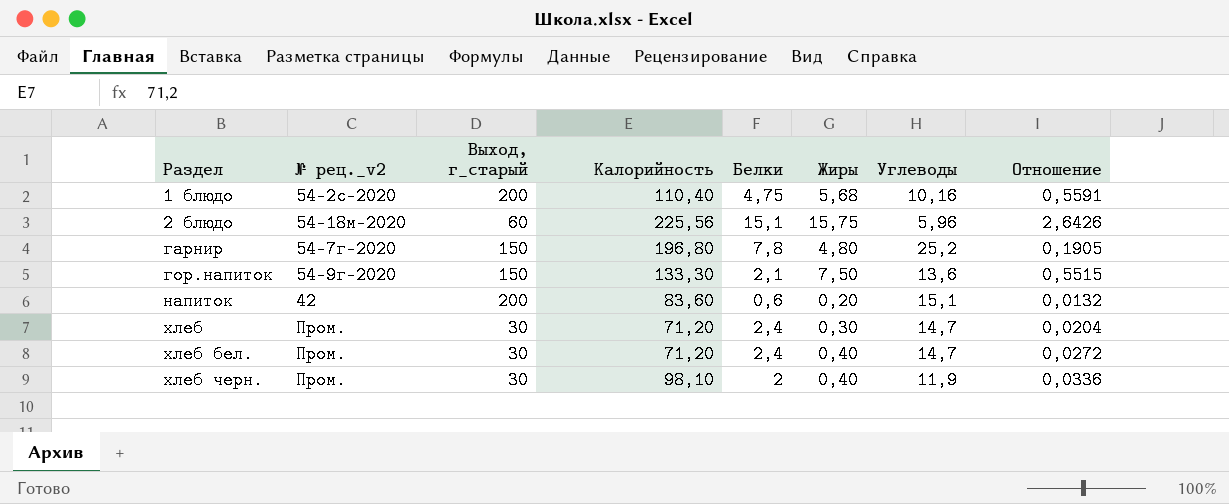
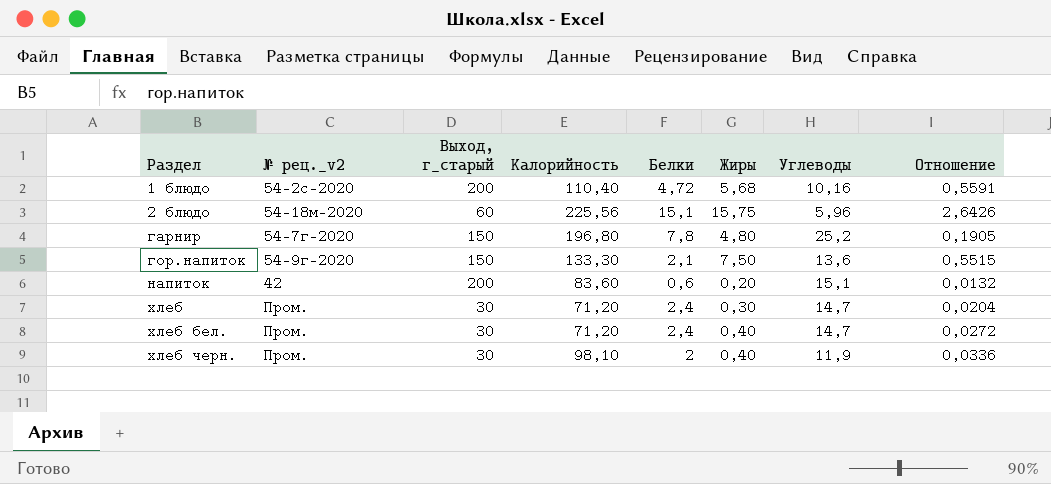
1 блюдо | Белки: 4,75 -> 4,72

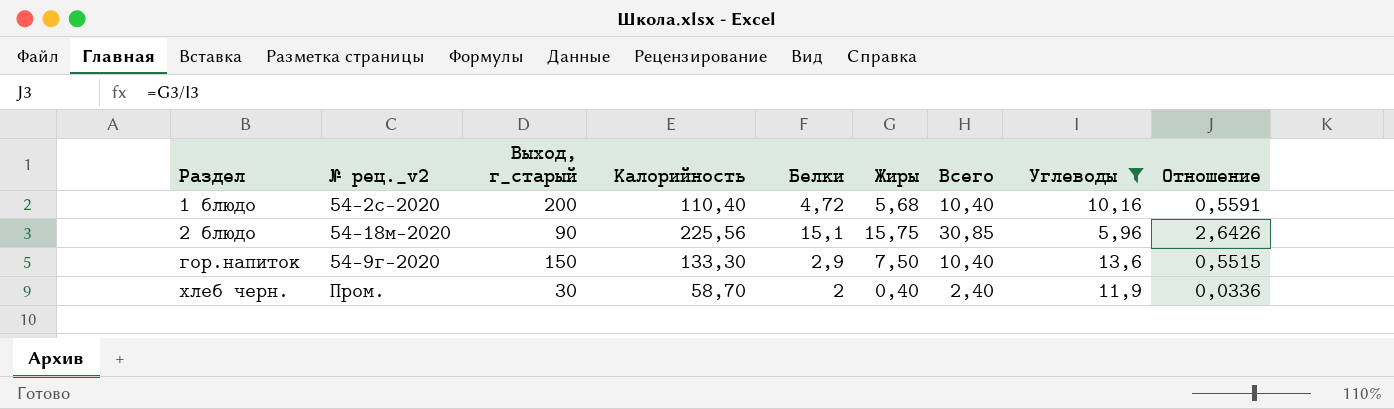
filter: none -> Углеводы <= 13,6
column Всего | formula: none -> [Белки] + [Жиры]
2 блюдо | Выход, г_старый: 60 -> 90
гор.напиток | Белки: 2,1 -> 2,9
хлеб черн. | Калорийность: 98,10 -> 58,70

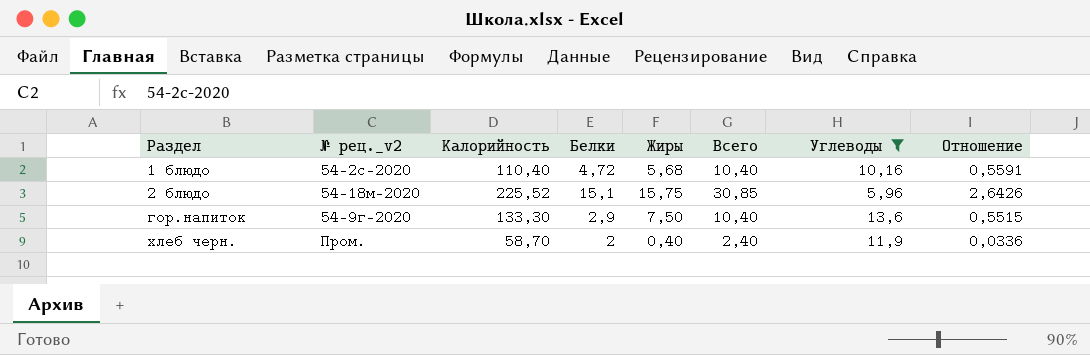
column Выход, г_старый | position: 3 -> none
2 блюдо | Калорийность: 225,56 -> 225,52

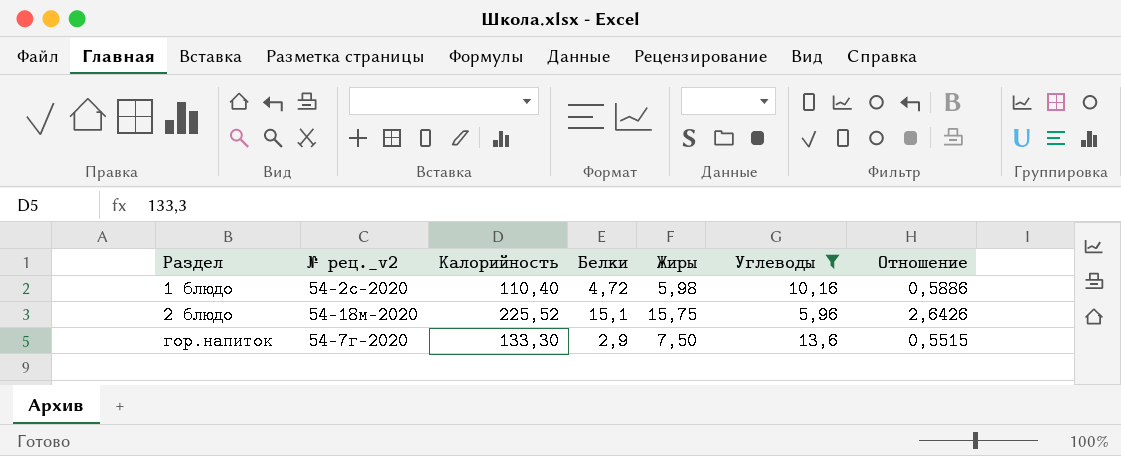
column Всего | formula: [Белки] + [Жиры] -> none
row хлеб черн.: Пром. | 58,70 | 2 | 0,40 | 2,40 | 11,9 | 0,0336 -> none
1 блюдо | Жиры: 5,68 -> 5,98
1 блюдо | Отношение: 0,5591 -> 0,5886
гор.напиток | № рец._v2: 54-9г-2020 -> 54-7г-2020

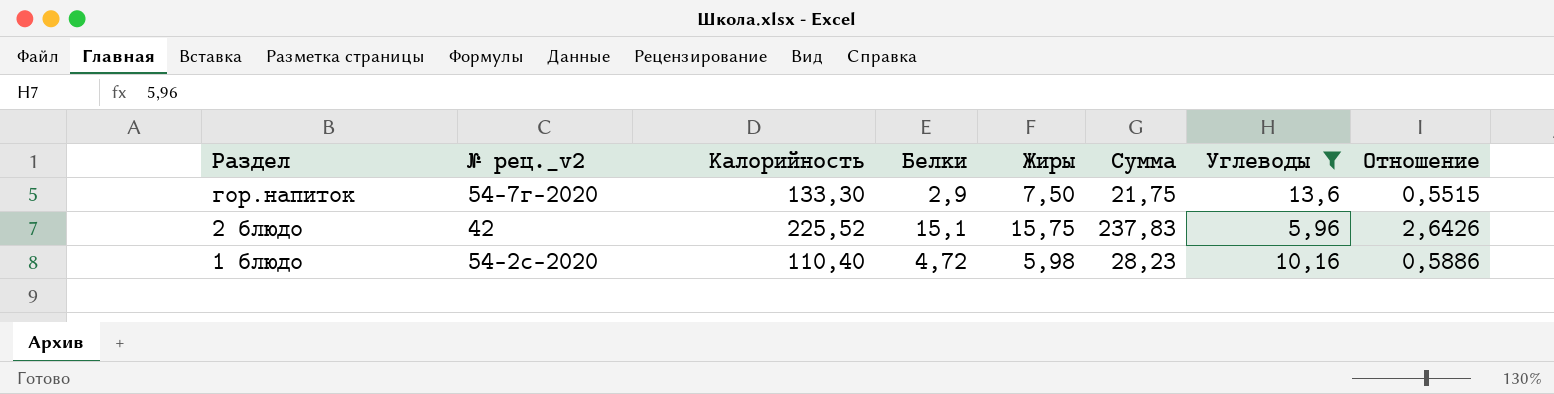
row order: Раздел ascending -> Раздел descending
column Сумма | formula: none -> [Белки] * [Жиры]
2 блюдо | № рец._v2: 54-18м-2020 -> 42

